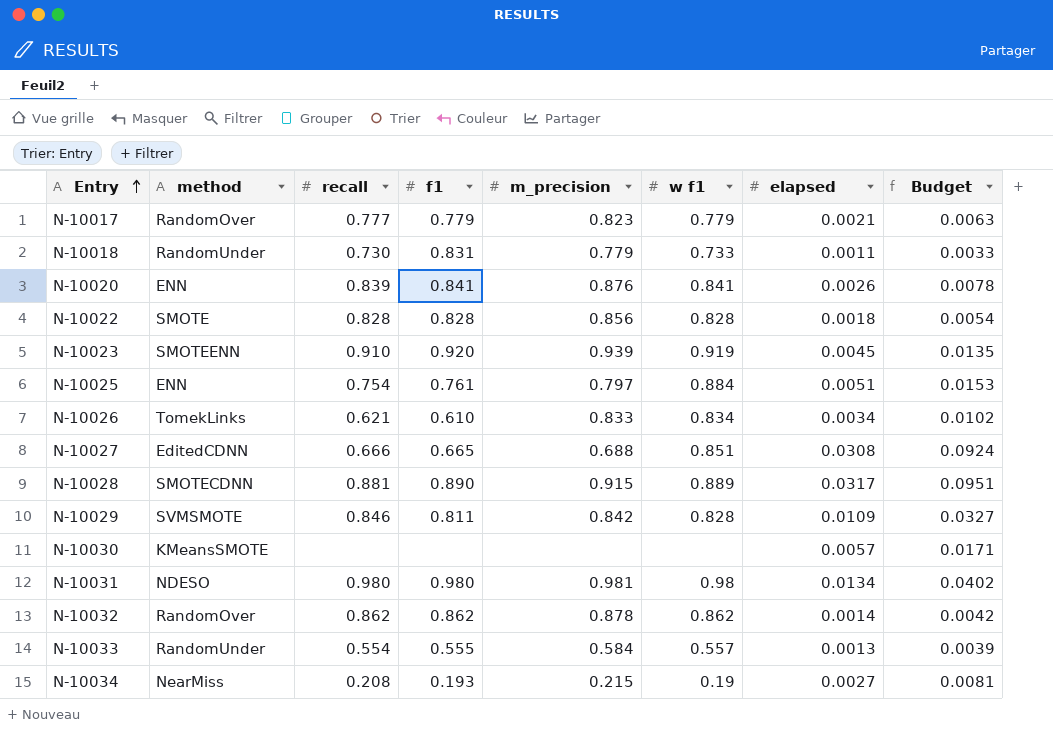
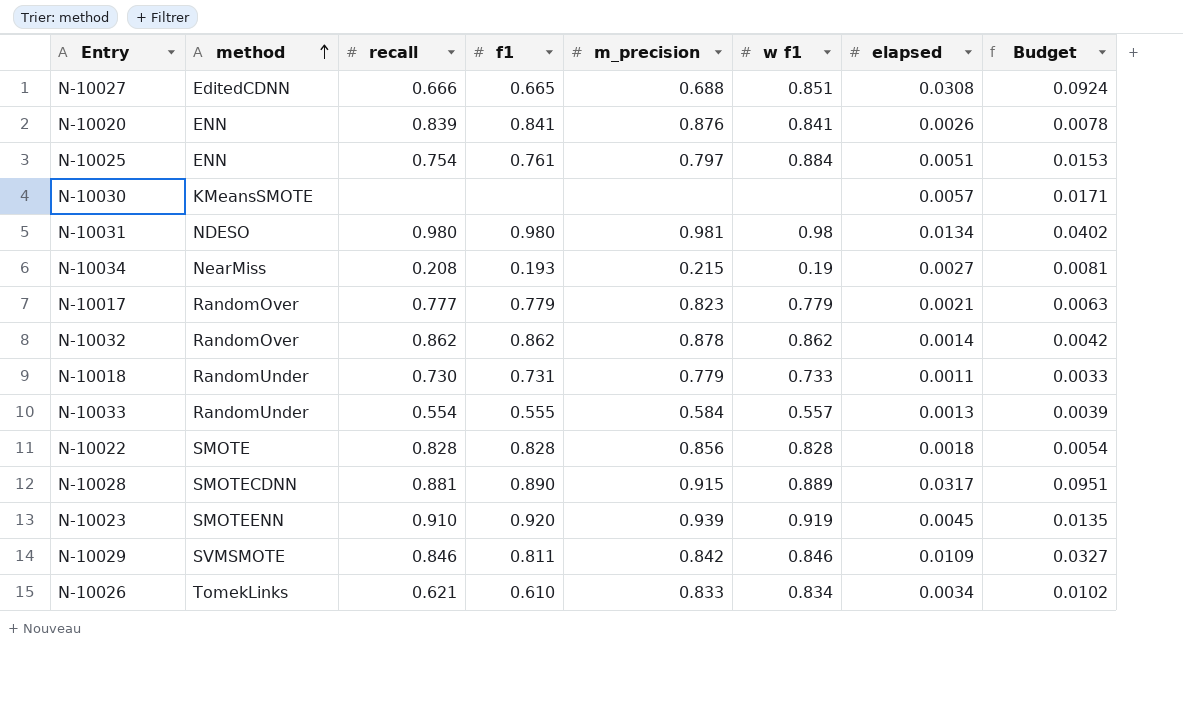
row order: Entry ascending -> method ascending
N-10018 | f1: 0.831 -> 0.731
N-10029 | w f1: 0.828 -> 0.846

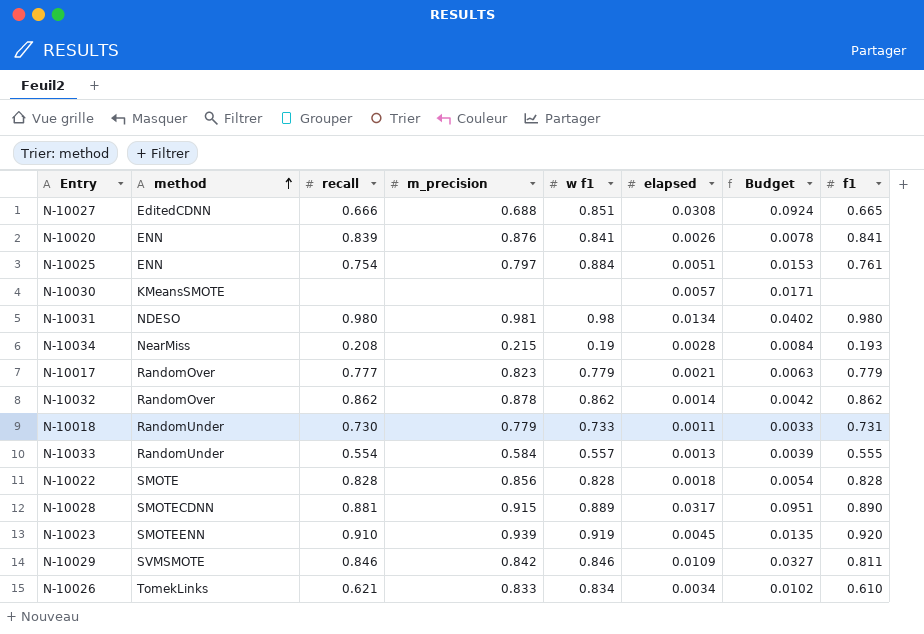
column f1 | position: 4 -> 8
N-10034 | elapsed: 0.0027 -> 0.0028
N-10034 | Budget: 0.0081 -> 0.0084

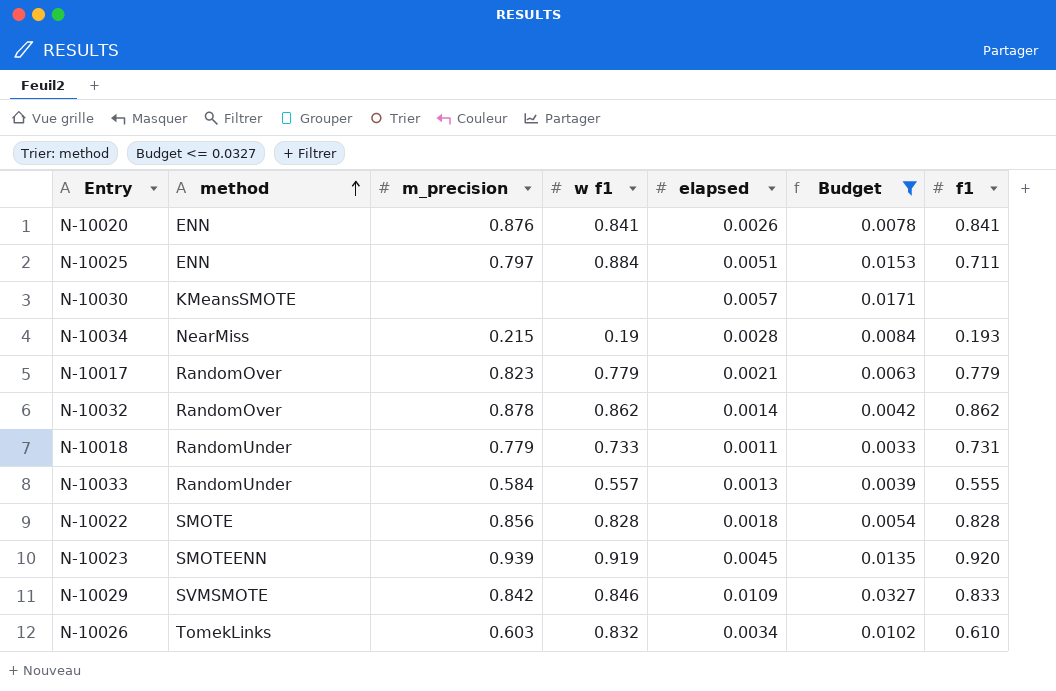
filter: none -> Budget <= 0.0327
column recall | position: 3 -> none
N-10025 | f1: 0.761 -> 0.711
N-10029 | f1: 0.811 -> 0.833
N-10026 | m_precision: 0.833 -> 0.603
N-10026 | w f1: 0.834 -> 0.832

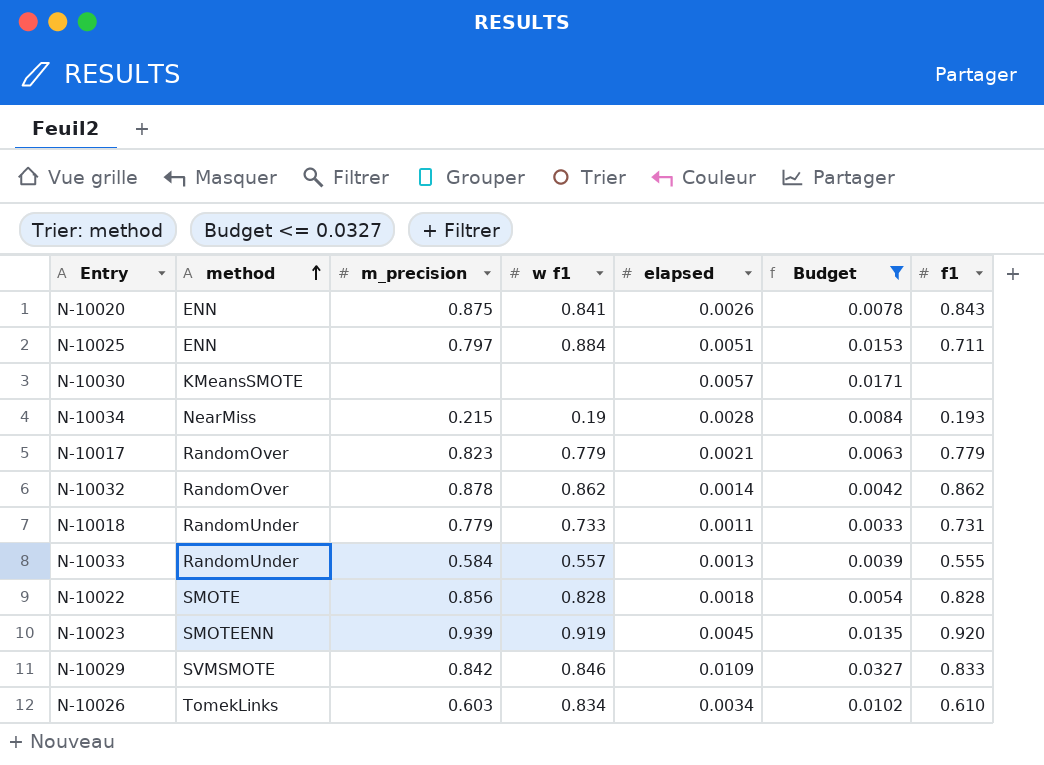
N-10020 | m_precision: 0.876 -> 0.875
N-10020 | f1: 0.841 -> 0.843
N-10026 | w f1: 0.832 -> 0.834

